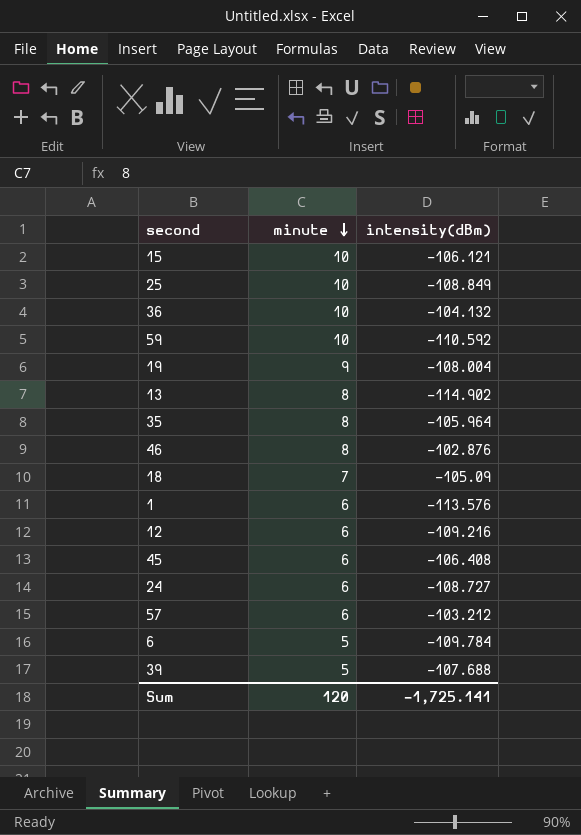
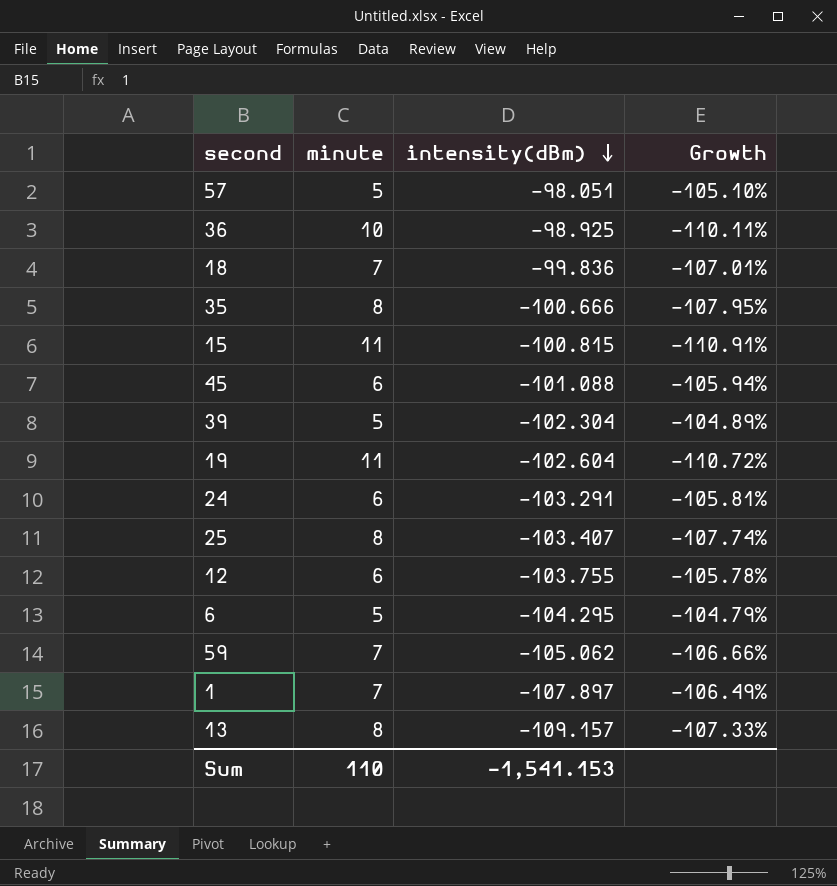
row order: minute descending -> intensity(dBm) descending
column Growth | formula: none -> ([minute] - [intensity(dBm)]) / [intensity(dBm)]
row 46: 8 | -102.876 -> none
57 | minute: 6 -> 5
57 | intensity(dBm): -103.212 -> -98.051
36 | intensity(dBm): -104.132 -> -98.925
18 | intensity(dBm): -105.09 -> -99.836
35 | intensity(dBm): -105.964 -> -100.666
15 | minute: 10 -> 11
15 | intensity(dBm): -106.121 -> -100.815
45 | intensity(dBm): -106.408 -> -101.088
39 | intensity(dBm): -107.688 -> -102.304
19 | minute: 9 -> 11
19 | intensity(dBm): -108.004 -> -102.604
24 | intensity(dBm): -108.727 -> -103.291
25 | minute: 10 -> 8
25 | intensity(dBm): -108.849 -> -103.407
12 | intensity(dBm): -109.216 -> -103.755
6 | intensity(dBm): -109.784 -> -104.295
59 | minute: 10 -> 7
59 | intensity(dBm): -110.592 -> -105.062
1 | minute: 6 -> 7
1 | intensity(dBm): -113.576 -> -107.897
13 | intensity(dBm): -114.902 -> -109.157
Sum | minute: 120 -> 110
Sum | intensity(dBm): -1,725.141 -> -1,541.153

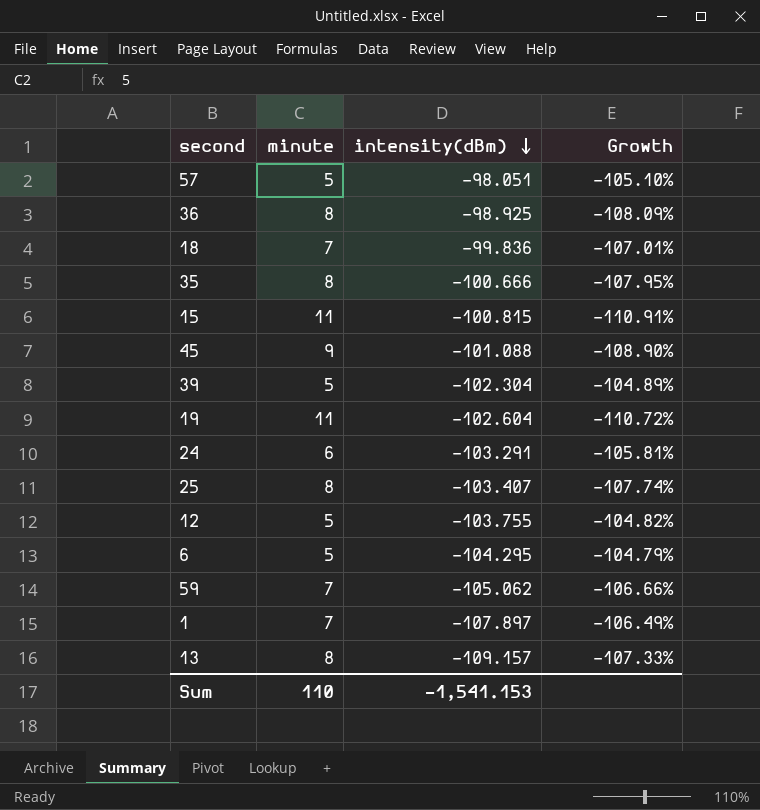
36 | minute: 10 -> 8
36 | Growth: -110.11% -> -108.09%
45 | minute: 6 -> 9
45 | Growth: -105.94% -> -108.90%
12 | minute: 6 -> 5
12 | Growth: -105.78% -> -104.82%

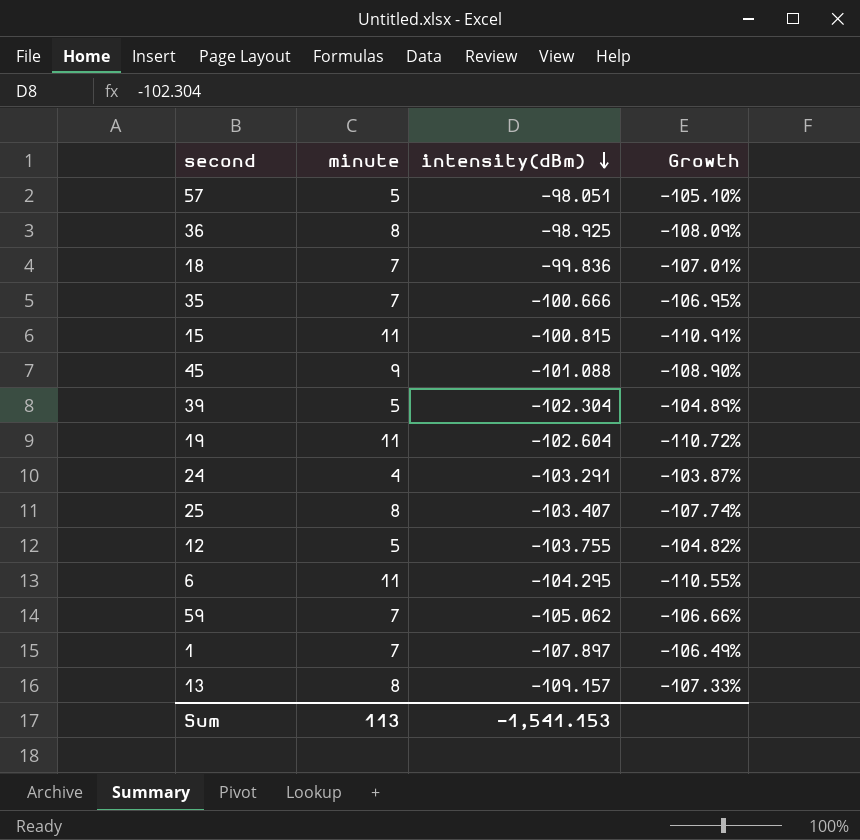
35 | minute: 8 -> 7
35 | Growth: -107.95% -> -106.95%
24 | minute: 6 -> 4
24 | Growth: -105.81% -> -103.87%
6 | minute: 5 -> 11
6 | Growth: -104.79% -> -110.55%
Sum | minute: 110 -> 113

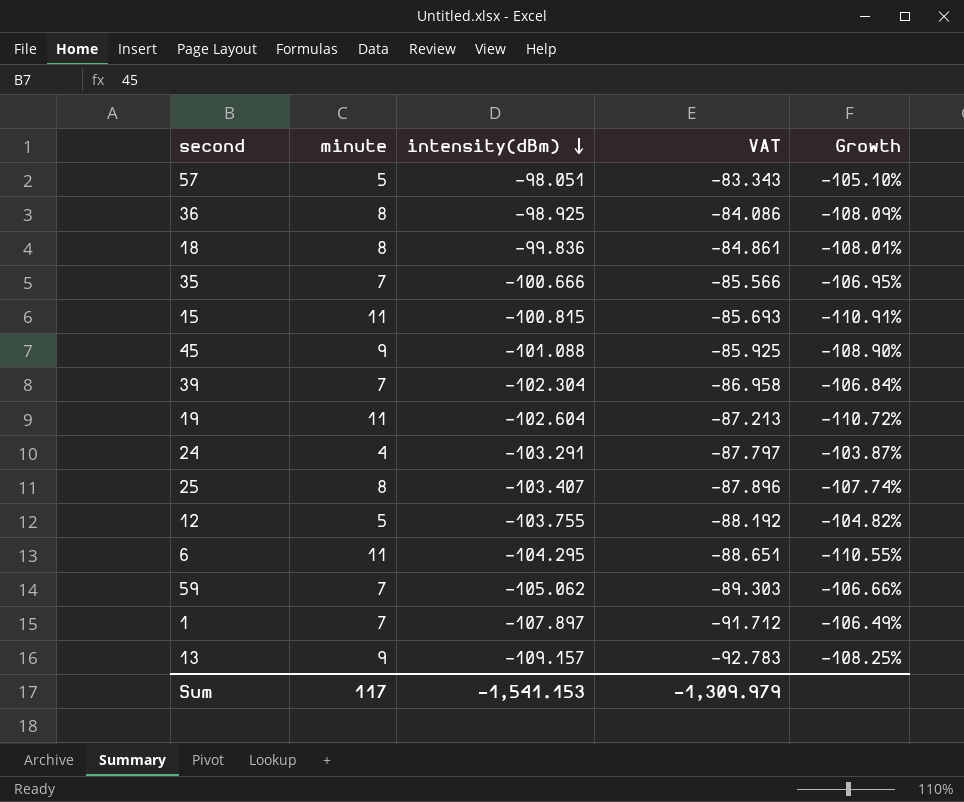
column VAT | formula: none -> [intensity(dBm)] * 0.85
18 | minute: 7 -> 8
18 | Growth: -107.01% -> -108.01%
39 | minute: 5 -> 7
39 | Growth: -104.89% -> -106.84%
13 | minute: 8 -> 9
13 | Growth: -107.33% -> -108.25%
Sum | minute: 113 -> 117

